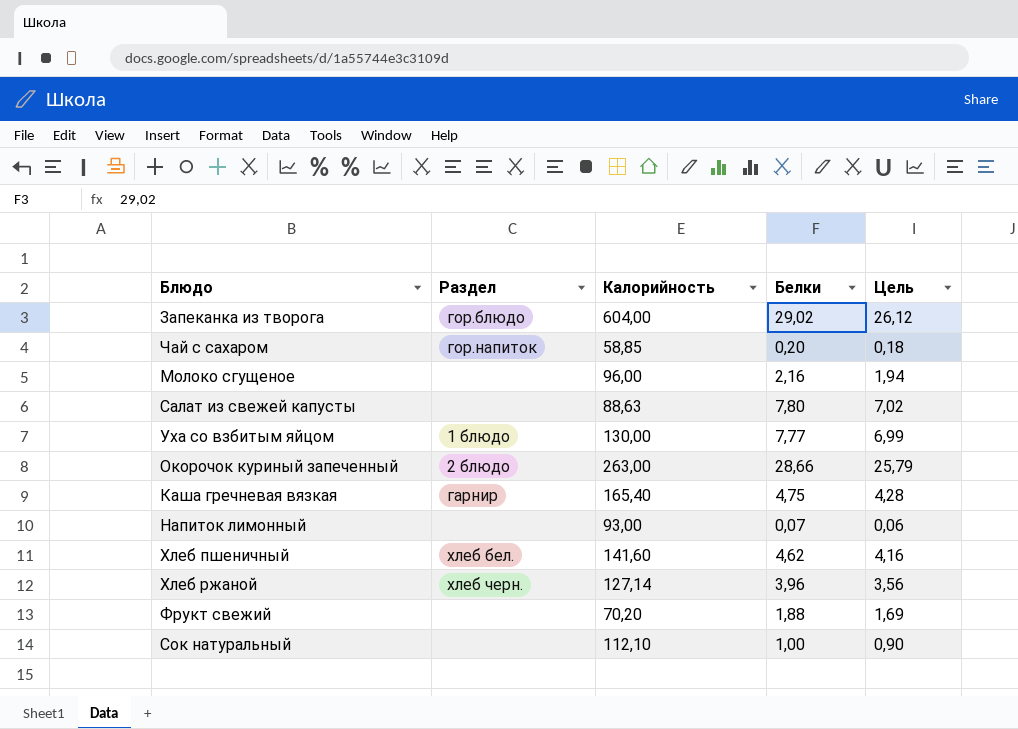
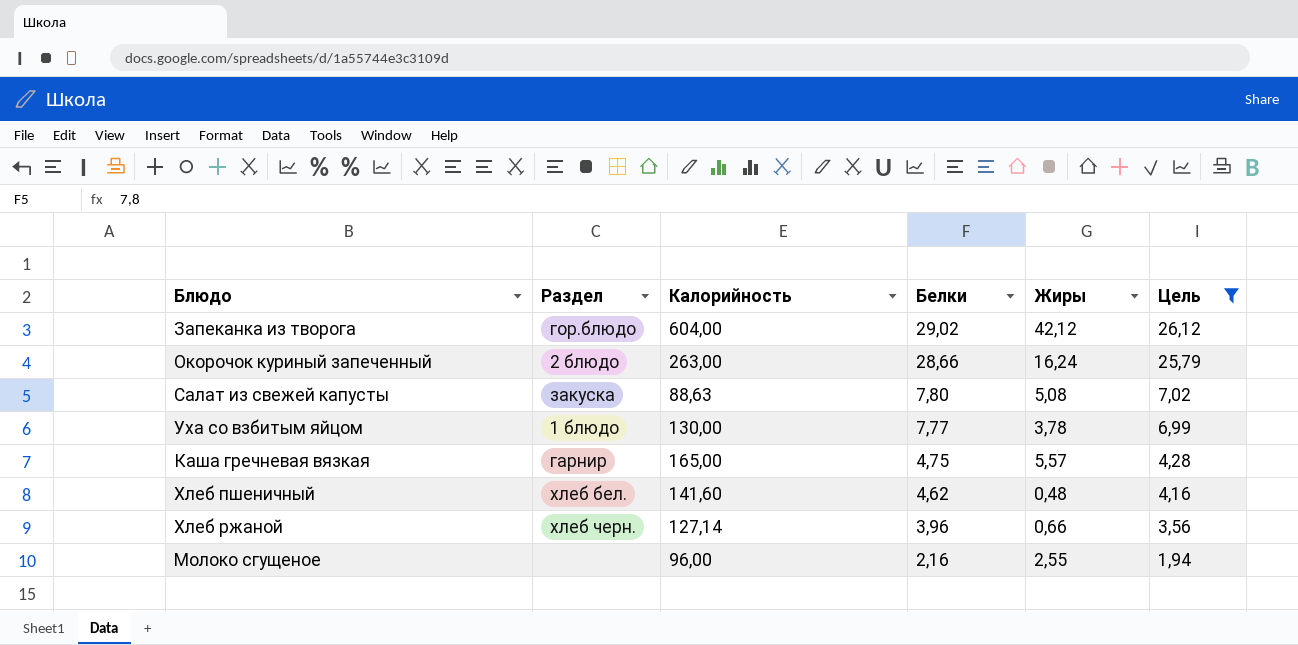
filter: none -> Цель >= 1,94
row order: none -> Белки descending
column Жиры | position: none -> 5
Салат из свежей капусты | Раздел: none -> закуска
Каша гречневая вязкая | Калорийность: 165,40 -> 165,00

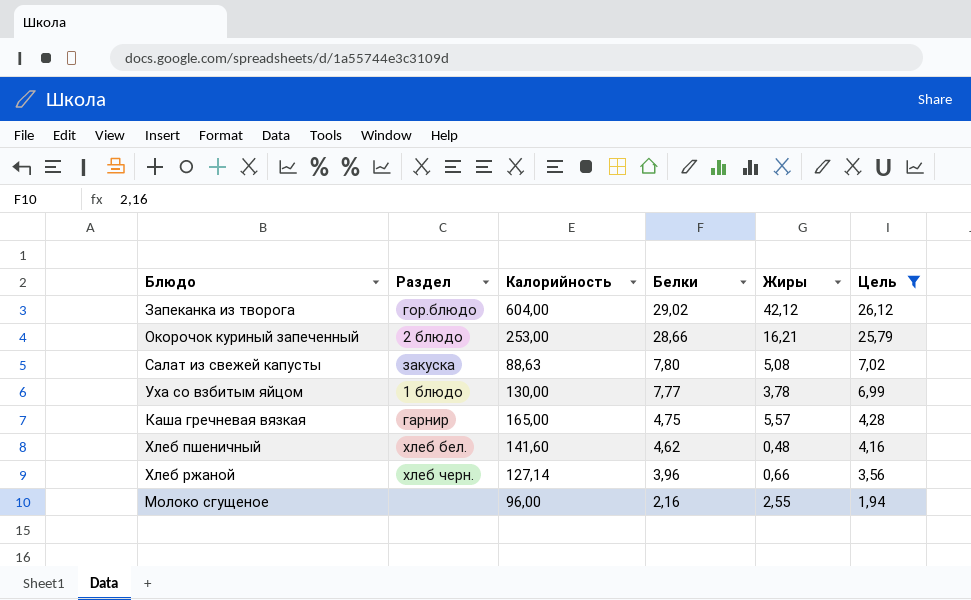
Окорочок куриный запеченный | Калорийность: 263,00 -> 253,00
Окорочок куриный запеченный | Жиры: 16,24 -> 16,21

